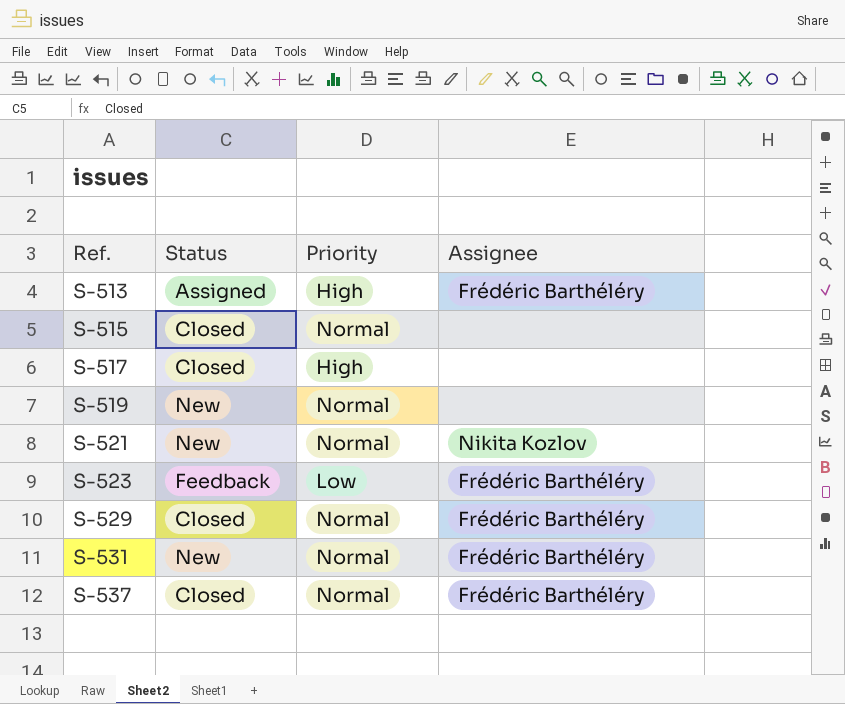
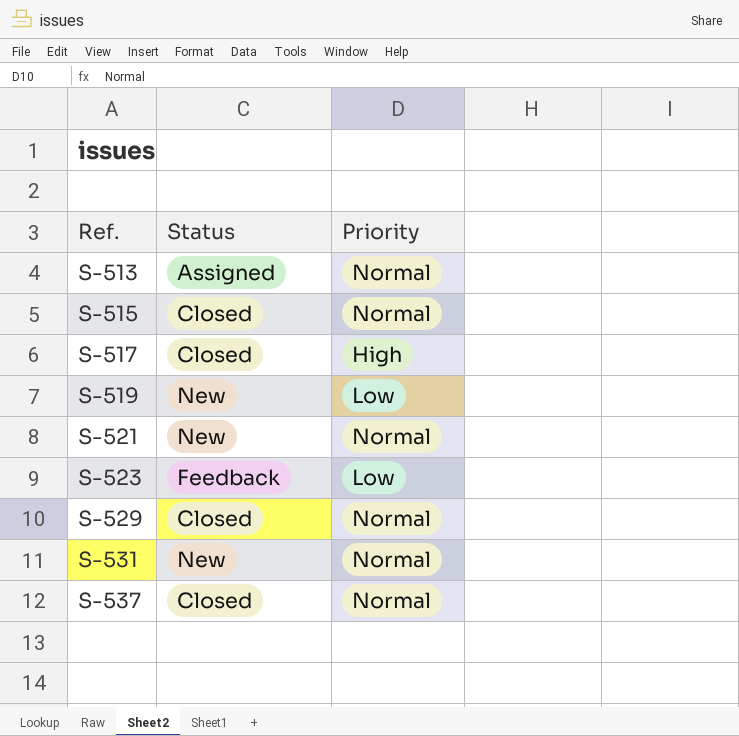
column Assignee | position: 4 -> none
S-513 | Priority: High -> Normal
S-519 | Priority: Normal -> Low

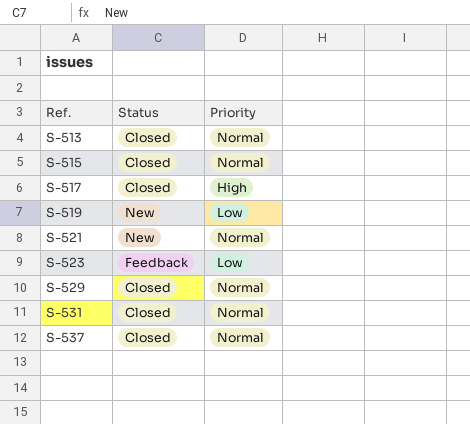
S-513 | Status: Assigned -> Closed
S-531 | Status: New -> Closed

